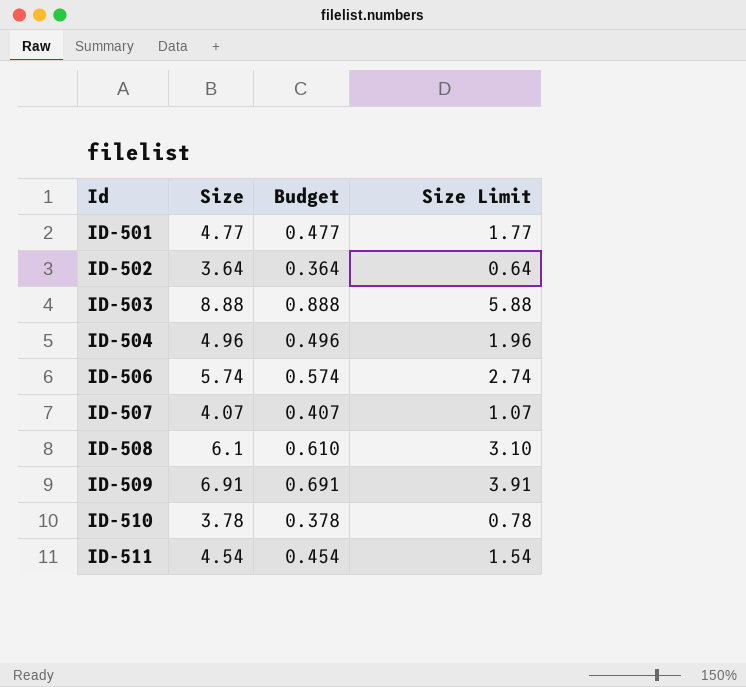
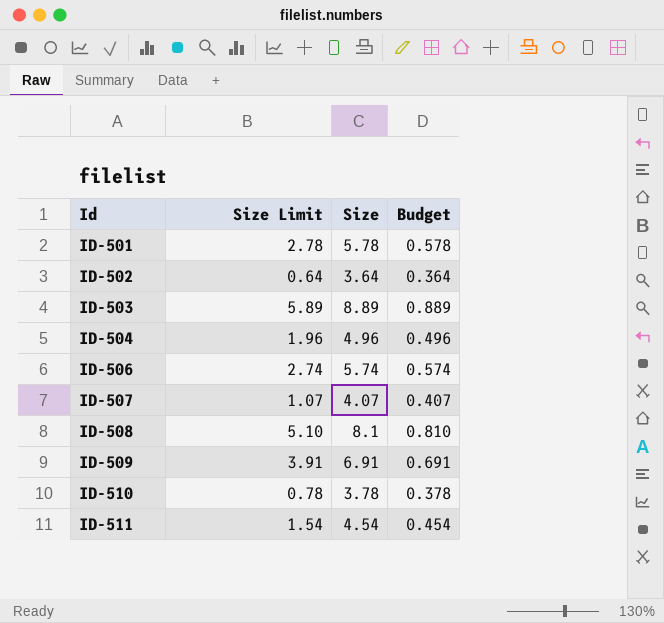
column Size Limit | position: 4 -> 2
ID-501 | Size Limit: 1.77 -> 2.78
ID-501 | Size: 4.77 -> 5.78
ID-501 | Budget: 0.477 -> 0.578
ID-503 | Size Limit: 5.88 -> 5.89
ID-503 | Size: 8.88 -> 8.89
ID-503 | Budget: 0.888 -> 0.889
ID-508 | Size Limit: 3.10 -> 5.10
ID-508 | Size: 6.1 -> 8.1
ID-508 | Budget: 0.610 -> 0.810

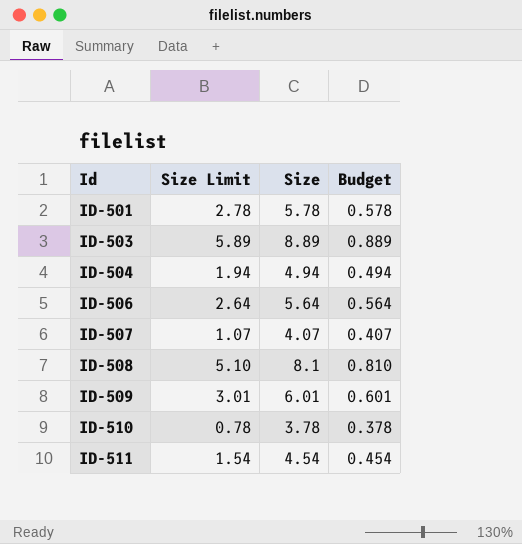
row ID-502: 0.64 | 3.64 | 0.364 -> none
ID-504 | Size Limit: 1.96 -> 1.94
ID-504 | Size: 4.96 -> 4.94
ID-504 | Budget: 0.496 -> 0.494
ID-506 | Size Limit: 2.74 -> 2.64
ID-506 | Size: 5.74 -> 5.64
ID-506 | Budget: 0.574 -> 0.564
ID-509 | Size Limit: 3.91 -> 3.01
ID-509 | Size: 6.91 -> 6.01
ID-509 | Budget: 0.691 -> 0.601

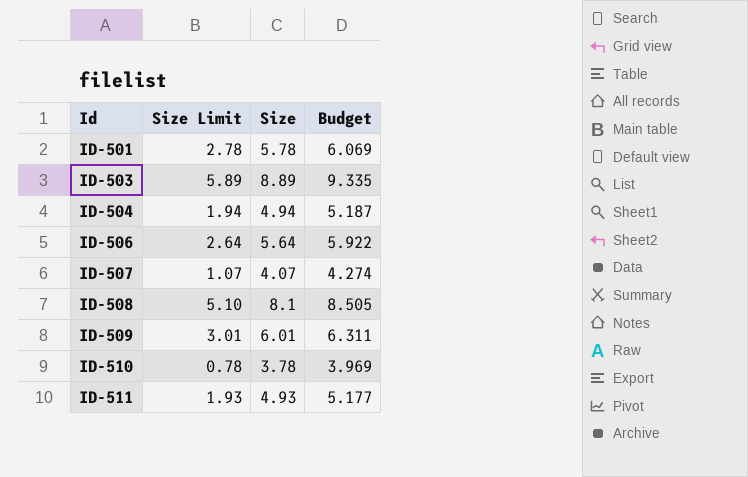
column Budget | formula: [Size] * 0.1 -> [Size] * 1.05
ID-511 | Size Limit: 1.54 -> 1.93
ID-511 | Size: 4.54 -> 4.93

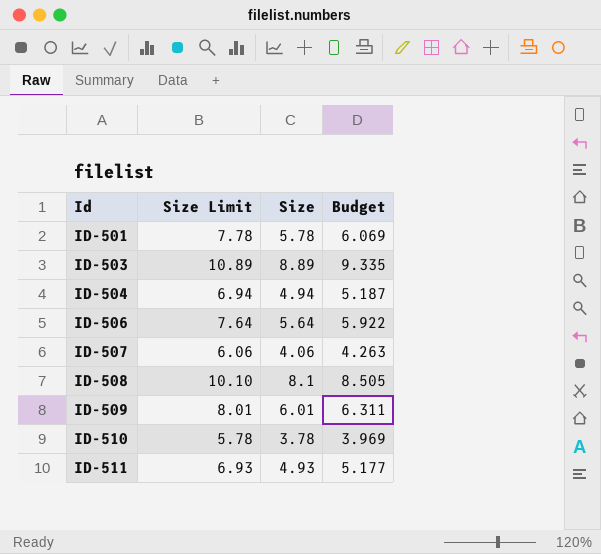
column Size Limit | formula: [Size] - 3 -> [Size] + 2
ID-507 | Size: 4.07 -> 4.06
ID-507 | Budget: 4.274 -> 4.263

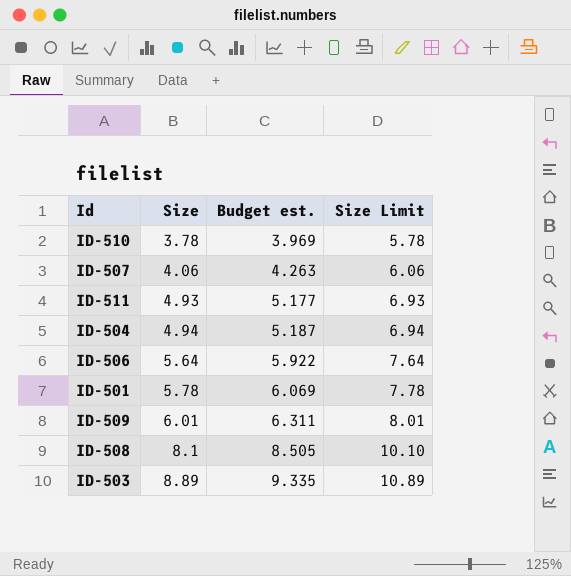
row order: Id ascending -> Size ascending
column name: Budget -> Budget est.
column Size Limit | position: 2 -> 4

